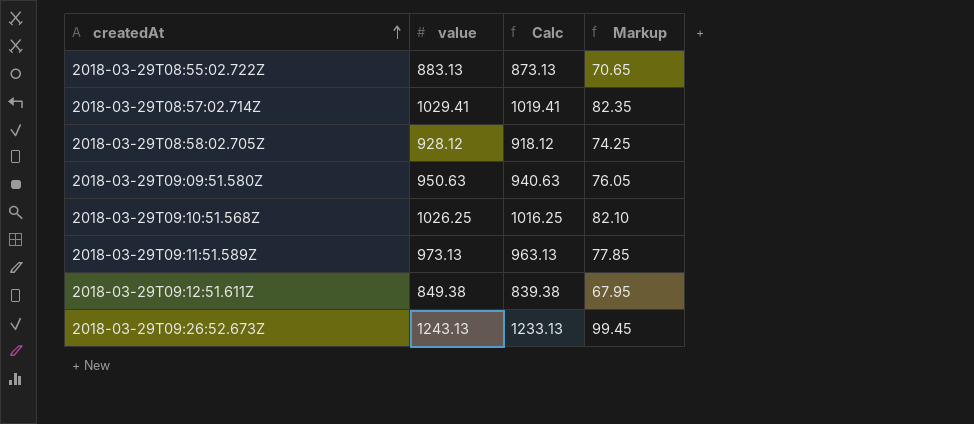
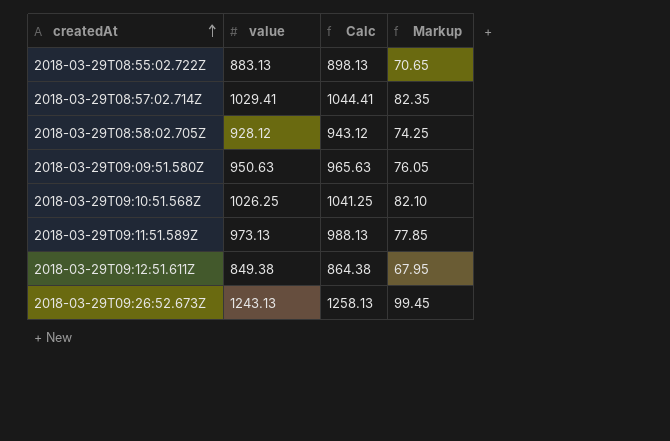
column Calc | formula: [value] - 10 -> [value] + 15

